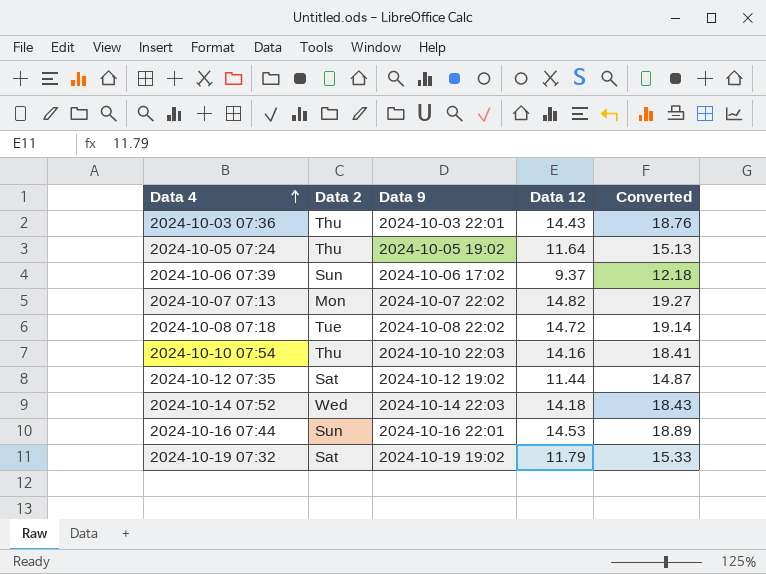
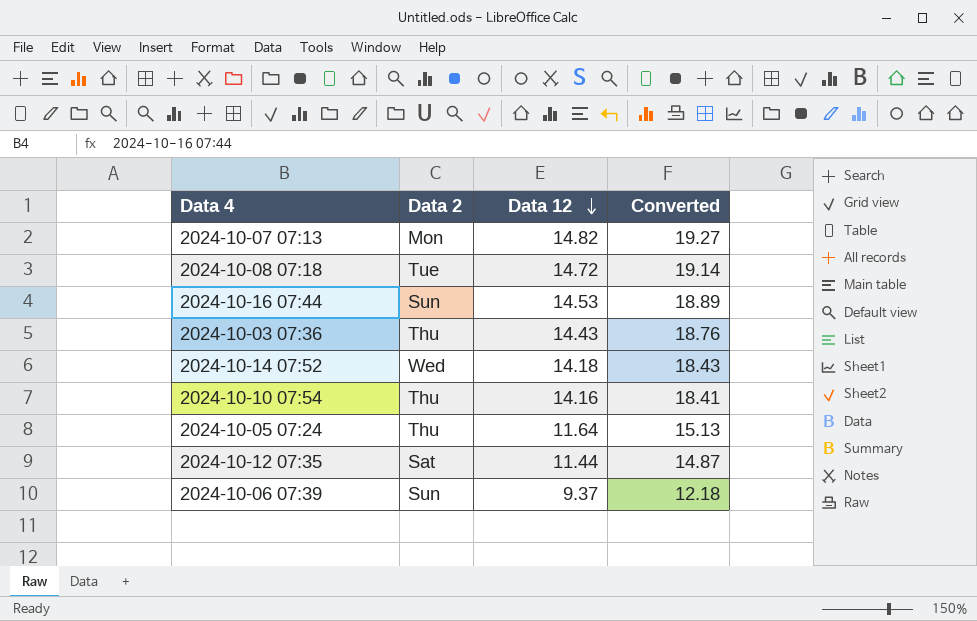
row order: Data 4 ascending -> Data 12 descending
column Data 9 | position: 3 -> none
row 2024-10-19 07:32: Sat | 2024-10-19 19:02 | 11.79 | 15.33 -> none

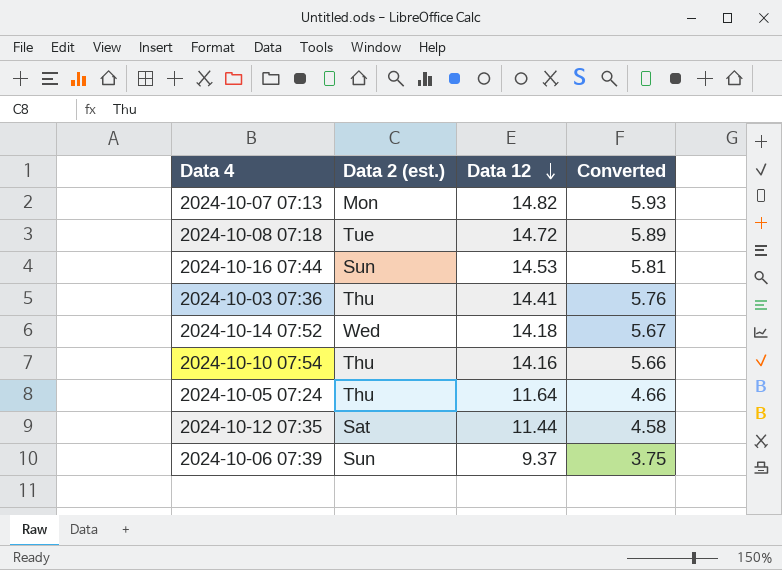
column name: Data 2 -> Data 2 (est.)
column Converted | formula: [Data 12] * 1.3 -> [Data 12] * 0.4
2024-10-03 07:36 | Data 12: 14.43 -> 14.41

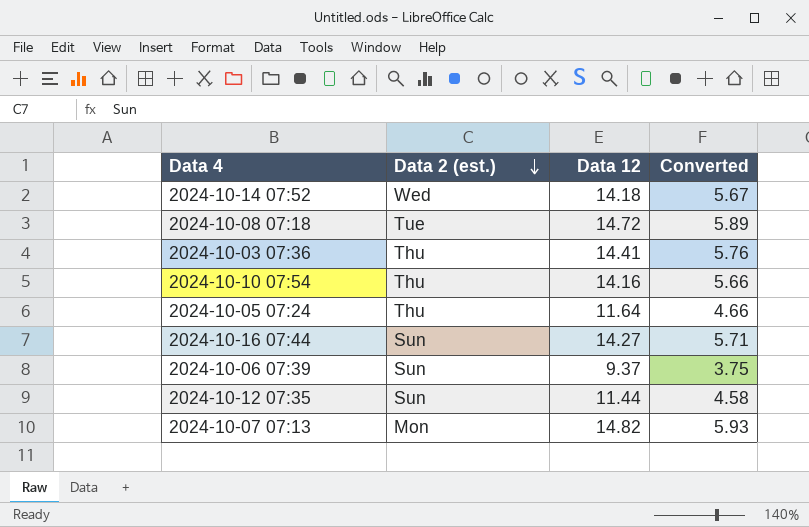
row order: Data 12 descending -> Data 2 (est.) descending
2024-10-16 07:44 | Data 12: 14.53 -> 14.27
2024-10-16 07:44 | Converted: 5.81 -> 5.71
2024-10-12 07:35 | Data 2 (est.): Sat -> Sun

